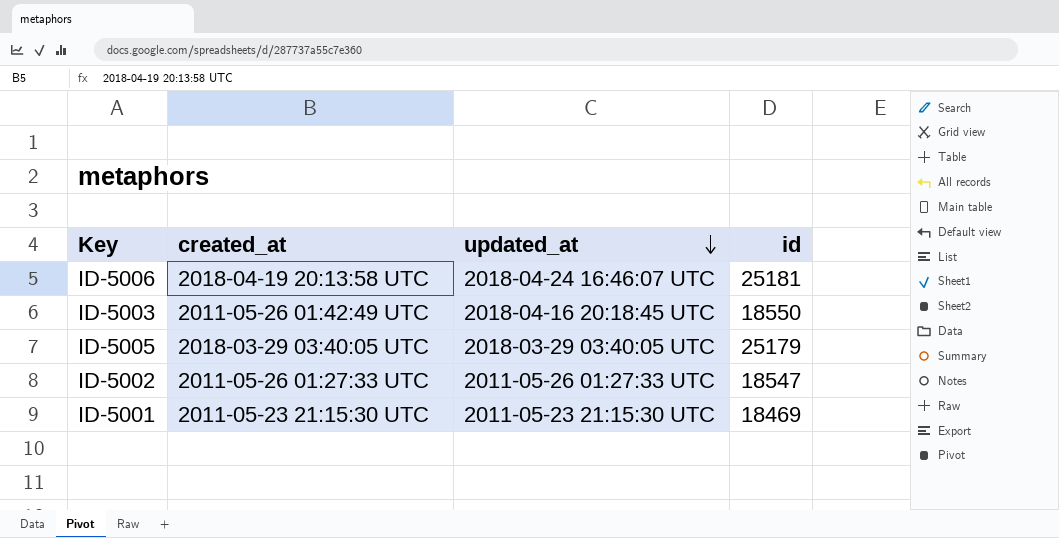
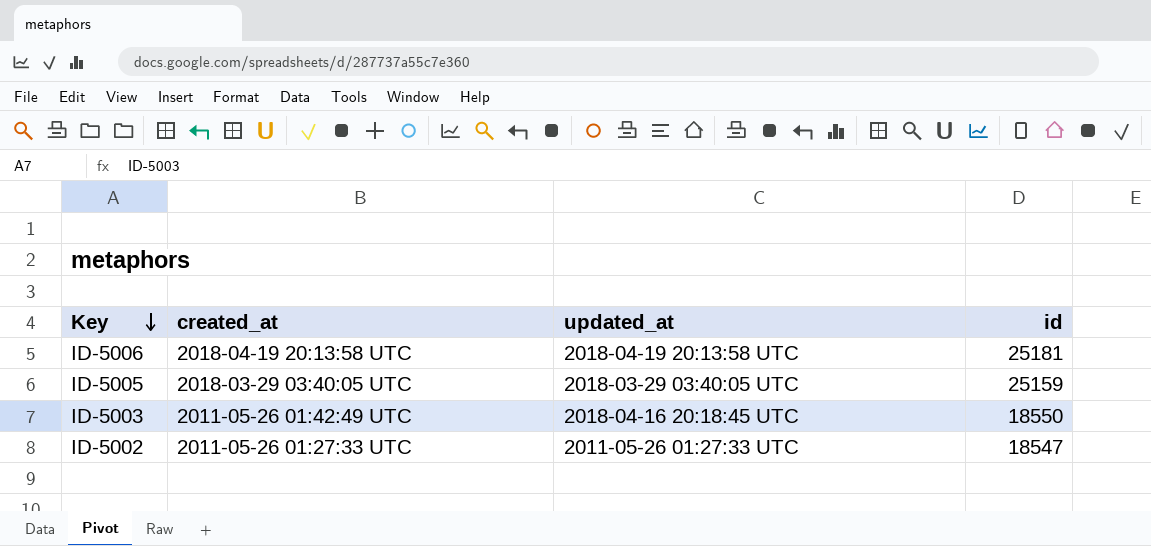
row order: updated_at descending -> Key descending
row ID-5001: 2011-05-23 21:15:30 UTC | 2011-05-23 21:15:30 UTC | 18469 -> none
ID-5006 | updated_at: 2018-04-24 16:46:07 UTC -> 2018-04-19 20:13:58 UTC
ID-5005 | id: 25179 -> 25159

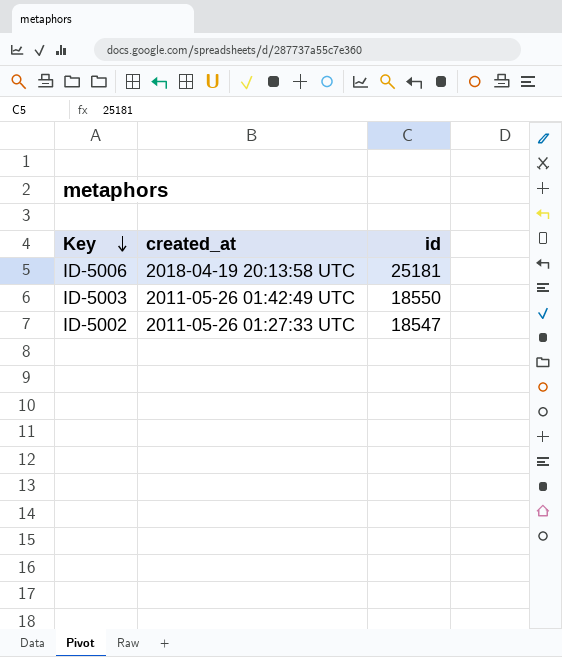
column updated_at | position: 3 -> none
row ID-5005: 2018-03-29 03:40:05 UTC | 2018-03-29 03:40:05 UTC | 25159 -> none

